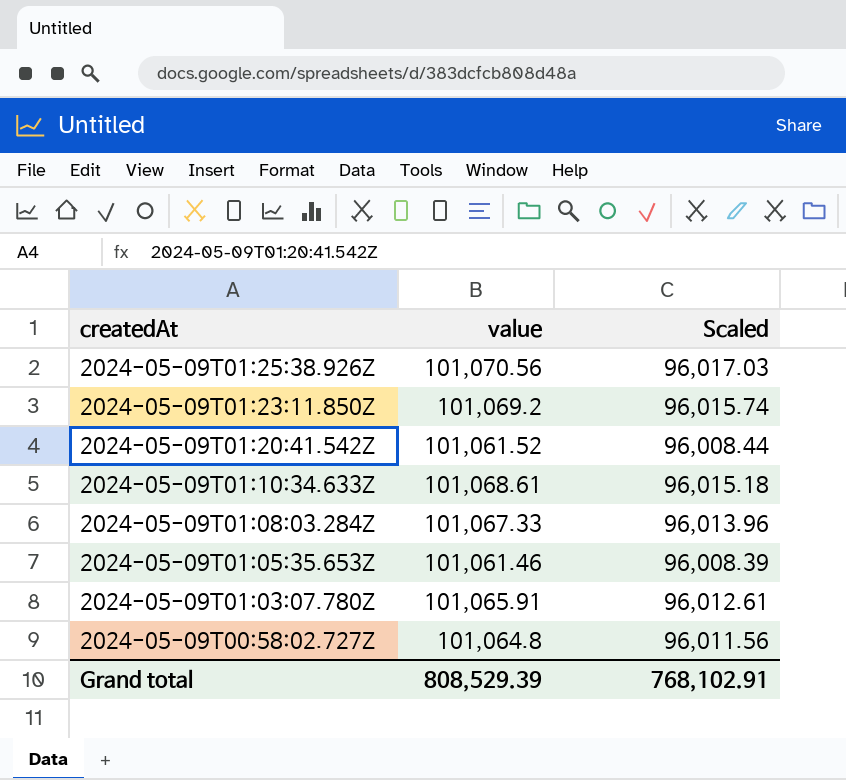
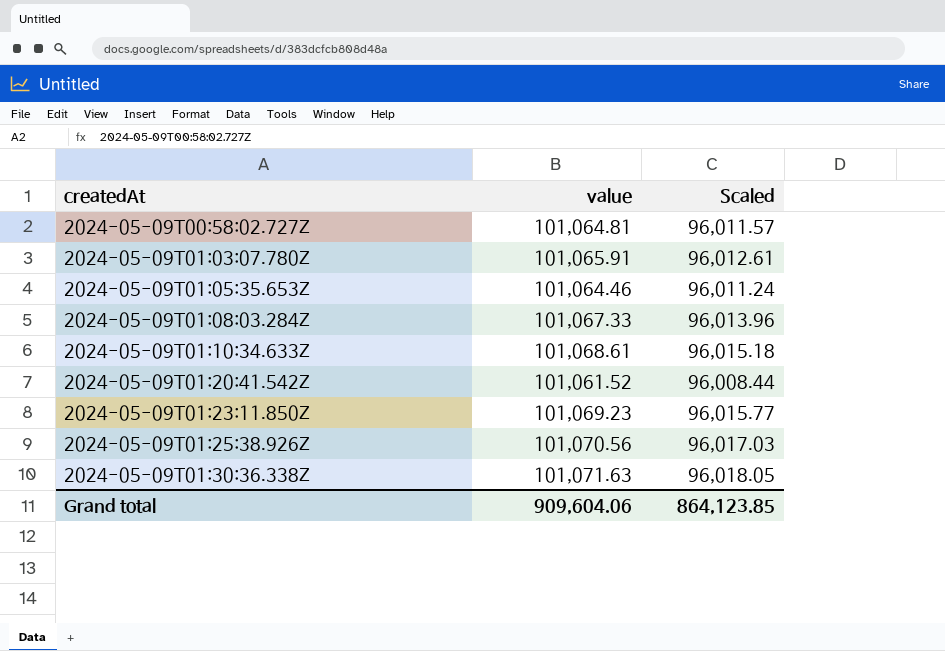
row order: createdAt descending -> createdAt ascending
2024-05-09T00:58:02.727Z | value: 101,064.8 -> 101,064.81
2024-05-09T00:58:02.727Z | Scaled: 96,011.56 -> 96,011.57
2024-05-09T01:05:35.653Z | value: 101,061.46 -> 101,064.46
2024-05-09T01:05:35.653Z | Scaled: 96,008.39 -> 96,011.24
2024-05-09T01:23:11.850Z | value: 101,069.2 -> 101,069.23
2024-05-09T01:23:11.850Z | Scaled: 96,015.74 -> 96,015.77
row 2024-05-09T01:30:36.338Z: none -> 101,071.63 | 96,018.05
Grand total | value: 808,529.39 -> 909,604.06
Grand total | Scaled: 768,102.91 -> 864,123.85

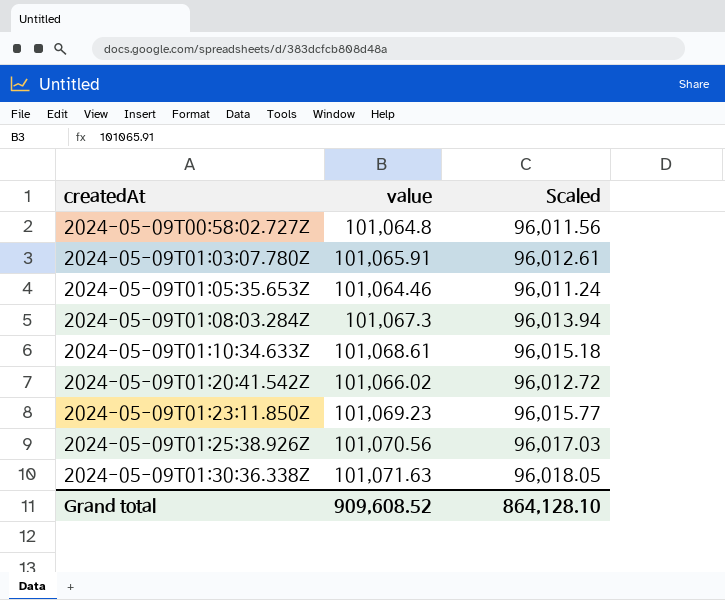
2024-05-09T00:58:02.727Z | value: 101,064.81 -> 101,064.8
2024-05-09T00:58:02.727Z | Scaled: 96,011.57 -> 96,011.56
2024-05-09T01:08:03.284Z | value: 101,067.33 -> 101,067.3
2024-05-09T01:08:03.284Z | Scaled: 96,013.96 -> 96,013.94
2024-05-09T01:20:41.542Z | value: 101,061.52 -> 101,066.02
2024-05-09T01:20:41.542Z | Scaled: 96,008.44 -> 96,012.72
Grand total | value: 909,604.06 -> 909,608.52
Grand total | Scaled: 864,123.85 -> 864,128.10

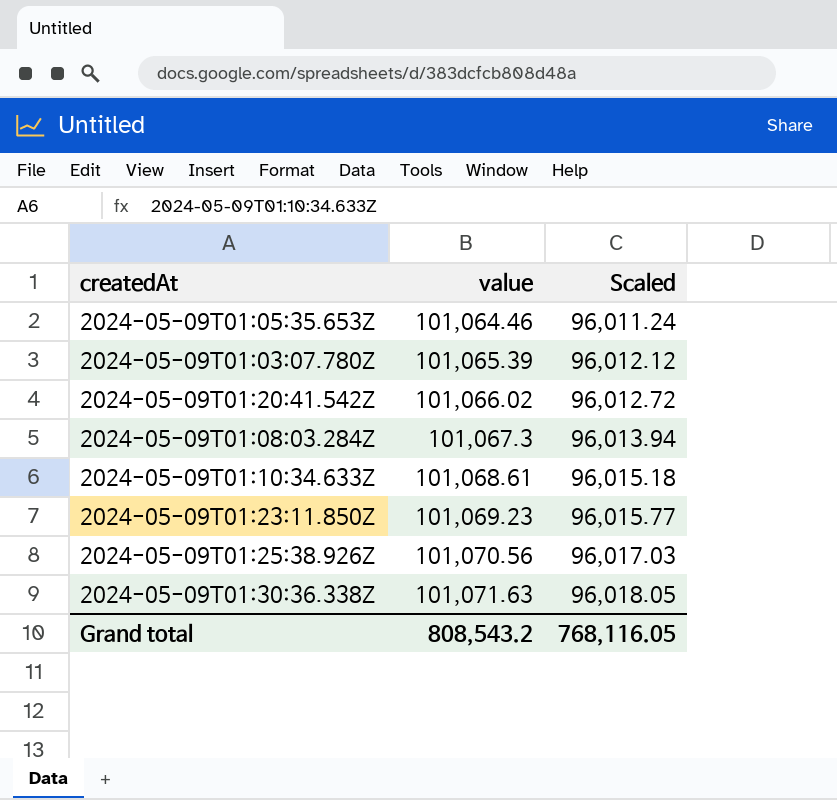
row order: createdAt ascending -> value ascending
row 2024-05-09T00:58:02.727Z: 101,064.8 | 96,011.56 -> none
2024-05-09T01:03:07.780Z | value: 101,065.91 -> 101,065.39
2024-05-09T01:03:07.780Z | Scaled: 96,012.61 -> 96,012.12
Grand total | value: 909,608.52 -> 808,543.2
Grand total | Scaled: 864,128.10 -> 768,116.05

